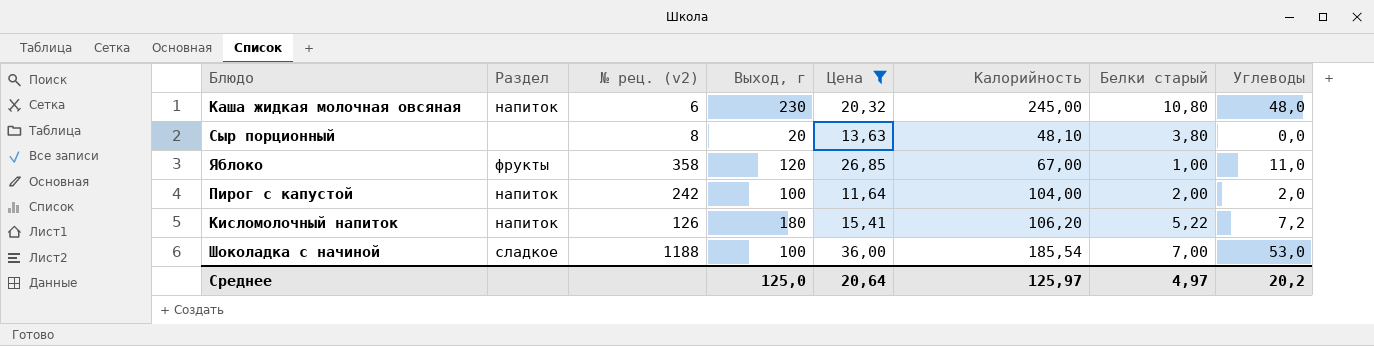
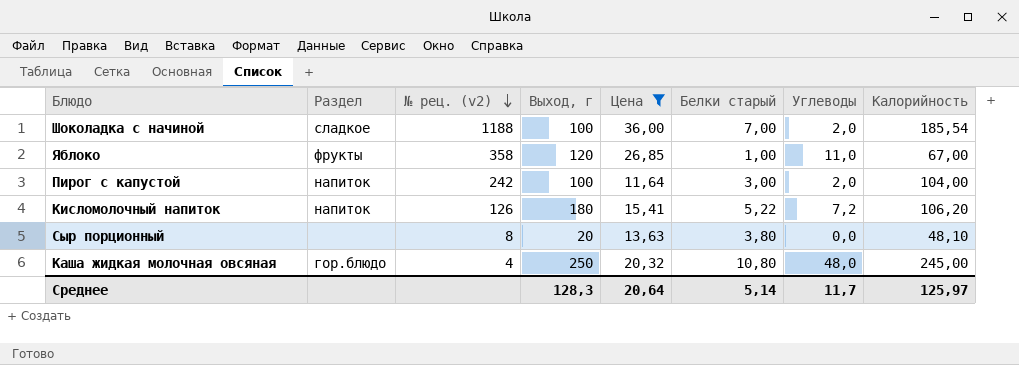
row order: none -> № рец. (v2) descending
column Калорийность | position: 6 -> 8
Шоколадка с начиной | Углеводы: 53,0 -> 2,0
Пирог с капустой | Белки старый: 2,00 -> 3,00
Каша жидкая молочная овсяная | Раздел: напиток -> гор.блюдо
Каша жидкая молочная овсяная | № рец. (v2): 6 -> 4
Каша жидкая молочная овсяная | Выход, г: 230 -> 250
Среднее | Выход, г: 125,0 -> 128,3
Среднее | Белки старый: 4,97 -> 5,14
Среднее | Углеводы: 20,2 -> 11,7

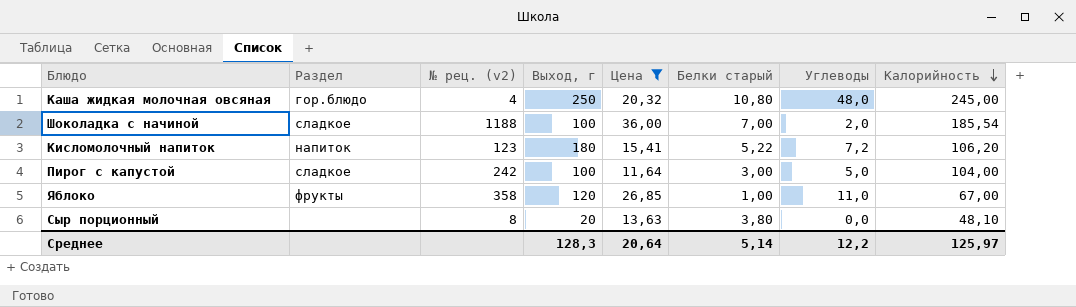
row order: № рец. (v2) descending -> Калорийность descending
Кисломолочный напиток | № рец. (v2): 126 -> 123
Пирог с капустой | Раздел: напиток -> сладкое
Пирог с капустой | Углеводы: 2,0 -> 5,0
Среднее | Углеводы: 11,7 -> 12,2

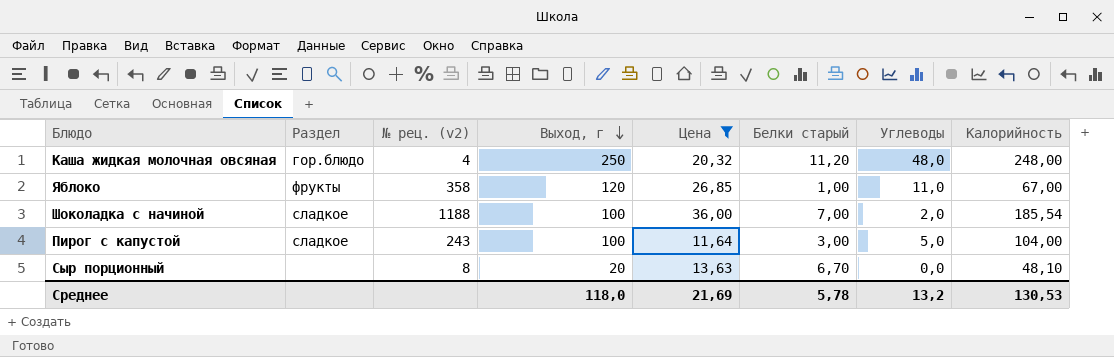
row order: Калорийность descending -> Выход, г descending
row Кисломолочный напиток: напиток | 123 | 180 | 15,41 | 5,22 | 7,2 | 106,20 -> none
Каша жидкая молочная овсяная | Белки старый: 10,80 -> 11,20
Каша жидкая молочная овсяная | Калорийность: 245,00 -> 248,00
Пирог с капустой | № рец. (v2): 242 -> 243
Сыр порционный | Белки старый: 3,80 -> 6,70
Среднее | Выход, г: 128,3 -> 118,0
Среднее | Цена: 20,64 -> 21,69
Среднее | Белки старый: 5,14 -> 5,78
Среднее | Углеводы: 12,2 -> 13,2
Среднее | Калорийность: 125,97 -> 130,53

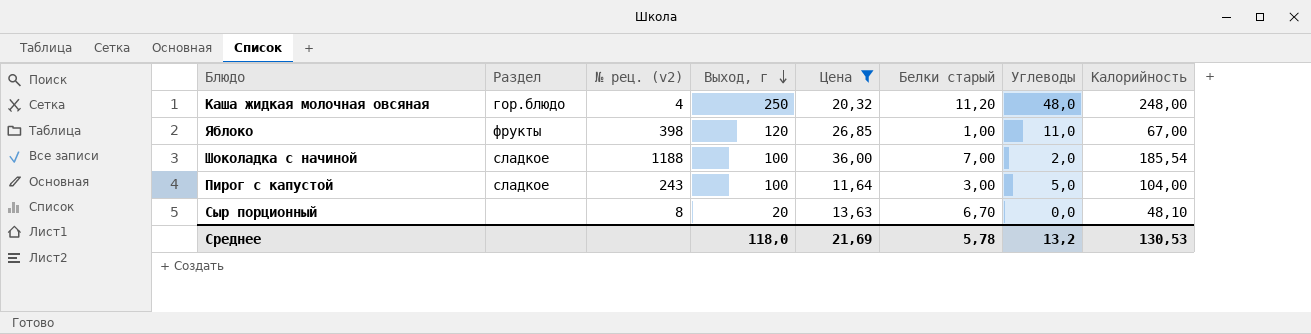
Яблоко | № рец. (v2): 358 -> 398

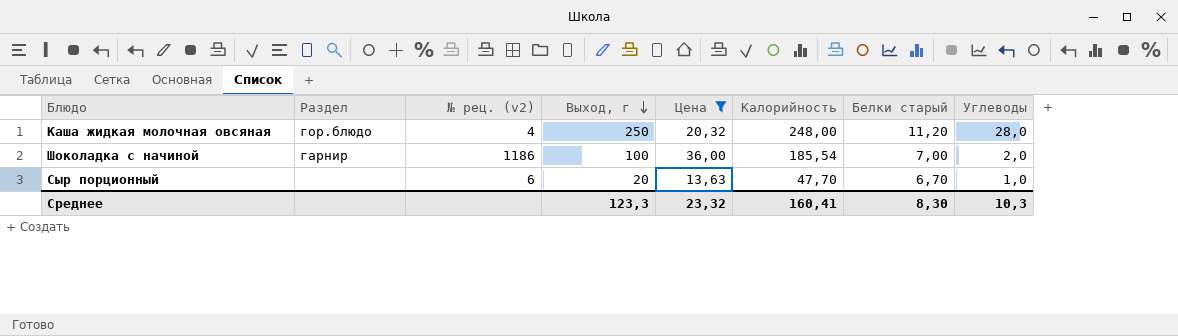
column Калорийность | position: 8 -> 6
row Яблоко: фрукты | 398 | 120 | 26,85 | 1,00 | 11,0 | 67,00 -> none
row Пирог с капустой: сладкое | 243 | 100 | 11,64 | 3,00 | 5,0 | 104,00 -> none
Каша жидкая молочная овсяная | Углеводы: 48,0 -> 28,0
Шоколадка с начиной | Раздел: сладкое -> гарнир
Шоколадка с начиной | № рец. (v2): 1188 -> 1186
Сыр порционный | № рец. (v2): 8 -> 6
Сыр порционный | Калорийность: 48,10 -> 47,70
Сыр порционный | Углеводы: 0,0 -> 1,0
Среднее | Выход, г: 118,0 -> 123,3
Среднее | Цена: 21,69 -> 23,32
Среднее | Калорийность: 130,53 -> 160,41
Среднее | Белки старый: 5,78 -> 8,30
Среднее | Углеводы: 13,2 -> 10,3

